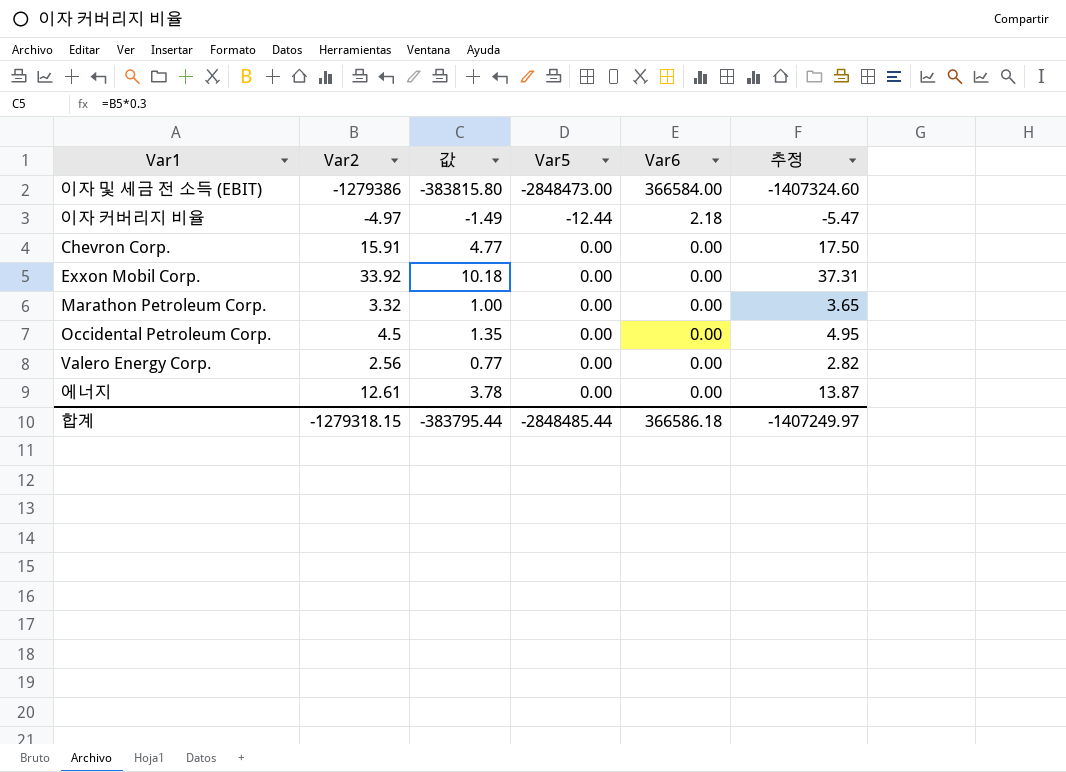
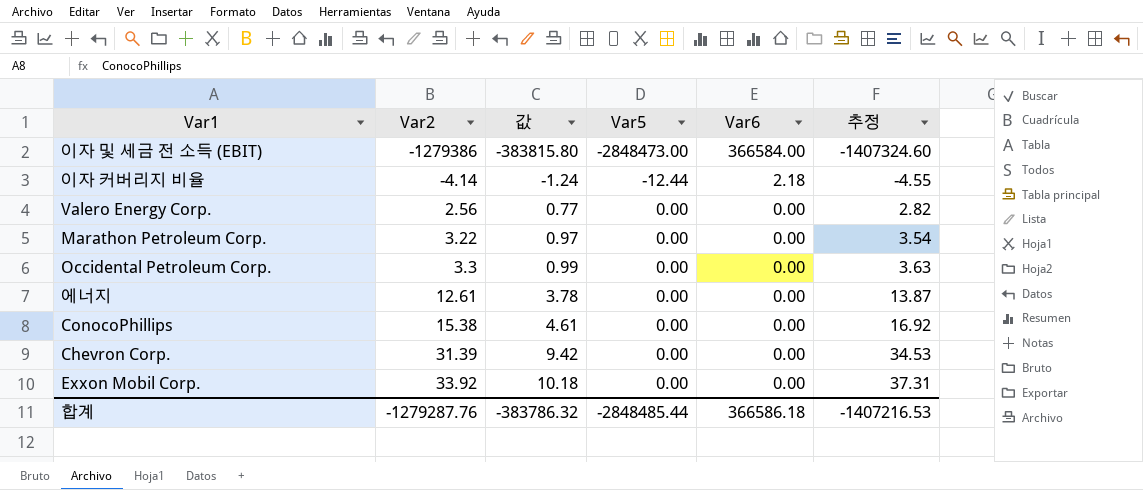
row order: Var5 ascending -> Var2 ascending
이자 커버리지 비율 | Var2: -4.97 -> -4.14
이자 커버리지 비율 | 값: -1.49 -> -1.24
이자 커버리지 비율 | 추정: -5.47 -> -4.55
Marathon Petroleum Corp. | Var2: 3.32 -> 3.22
Marathon Petroleum Corp. | 값: 1.00 -> 0.97
Marathon Petroleum Corp. | 추정: 3.65 -> 3.54
Occidental Petroleum Corp. | Var2: 4.5 -> 3.3
Occidental Petroleum Corp. | 값: 1.35 -> 0.99
Occidental Petroleum Corp. | 추정: 4.95 -> 3.63
row ConocoPhillips: none -> 15.38 | 4.61 | 0.00 | 0.00 | 16.92
Chevron Corp. | Var2: 15.91 -> 31.39
Chevron Corp. | 값: 4.77 -> 9.42
Chevron Corp. | 추정: 17.50 -> 34.53
합계 | Var2: -1279318.15 -> -1279287.76
합계 | 값: -383795.44 -> -383786.32
합계 | 추정: -1407249.97 -> -1407216.53

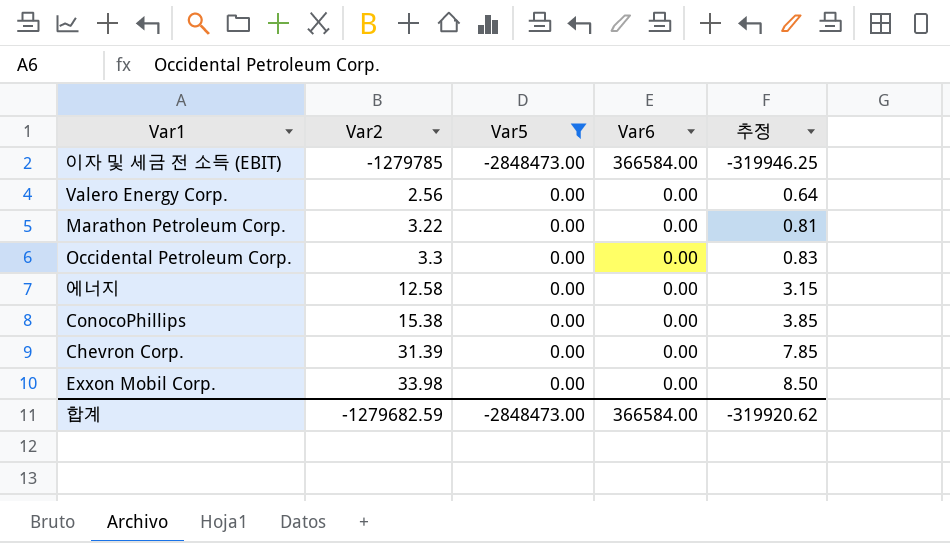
filter: none -> Var5 != -12.44
column 값 | formula: [Var2] * 0.3 -> none
column 추정 | formula: [Var2] * 1.1 -> [Var2] * 0.25
이자 및 세금 전 소득 (EBIT) | Var2: -1279386 -> -1279785
에너지 | Var2: 12.61 -> 12.58
Exxon Mobil Corp. | Var2: 33.92 -> 33.98
합계 | Var2: -1279287.76 -> -1279682.59
합계 | Var5: -2848485.44 -> -2848473.00
합계 | Var6: 366586.18 -> 366584.00
합계 | 추정: -1407216.53 -> -319920.62

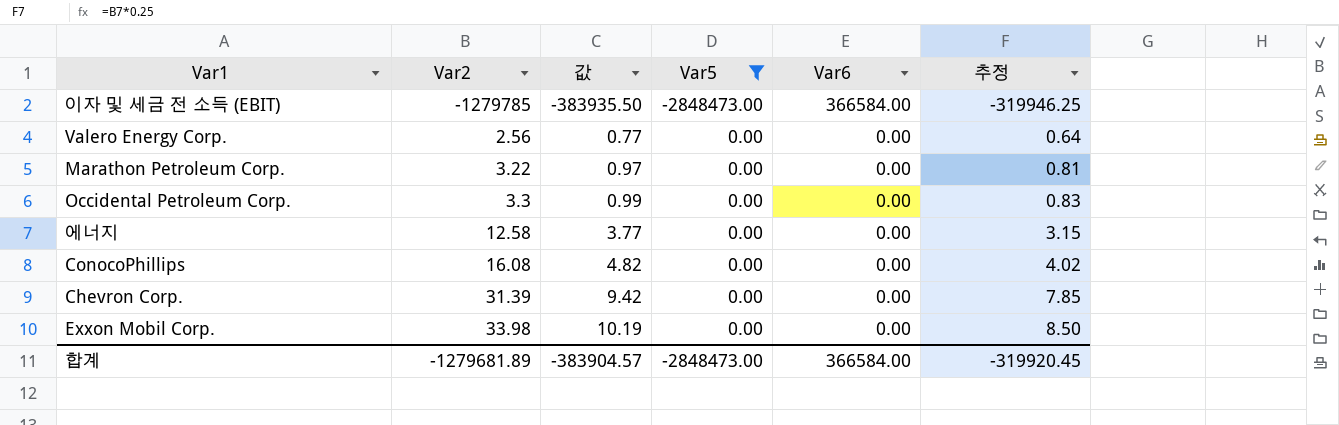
column 값 | formula: none -> [Var2] * 0.3
ConocoPhillips | Var2: 15.38 -> 16.08
ConocoPhillips | 추정: 3.85 -> 4.02
합계 | Var2: -1279682.59 -> -1279681.89
합계 | 추정: -319920.62 -> -319920.45

